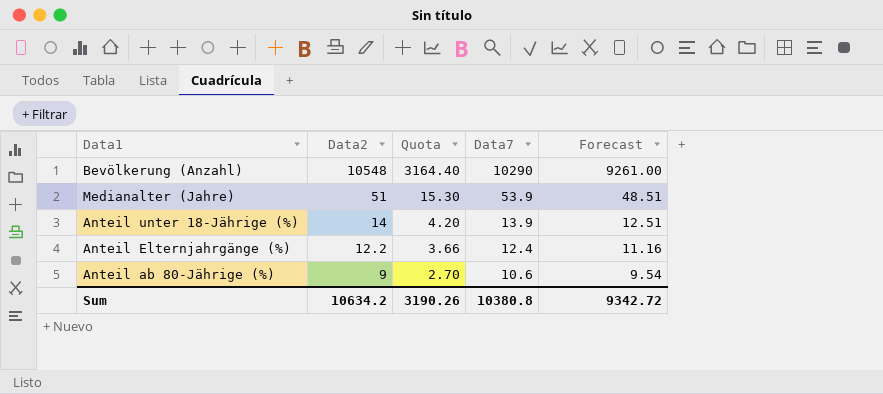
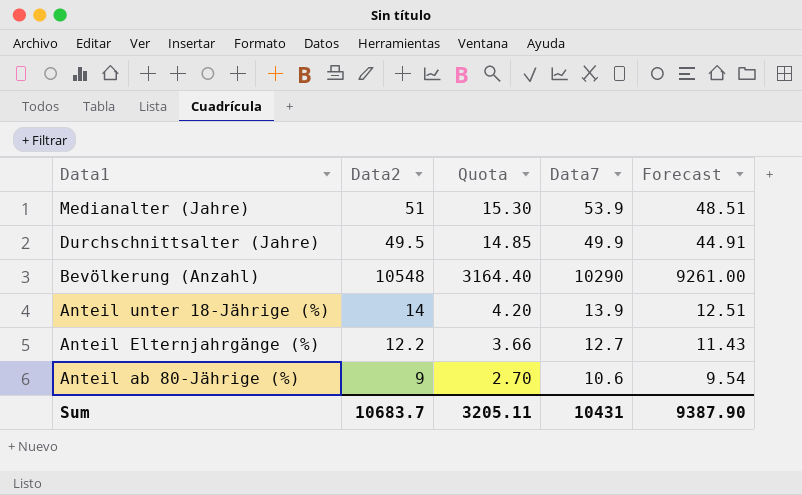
row order: Data2 descending -> Data1 descending
row Durchschnittsalter (Jahre): none -> 49.5 | 14.85 | 49.9 | 44.91
Anteil Elternjahrgänge (%) | Data7: 12.4 -> 12.7
Anteil Elternjahrgänge (%) | Forecast: 11.16 -> 11.43
Sum | Data2: 10634.2 -> 10683.7
Sum | Quota: 3190.26 -> 3205.11
Sum | Data7: 10380.8 -> 10431
Sum | Forecast: 9342.72 -> 9387.90

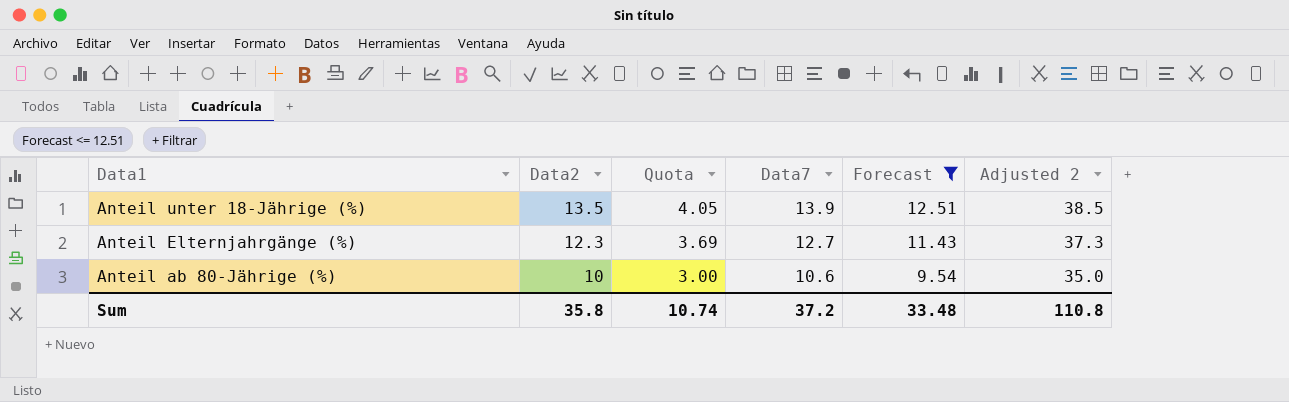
filter: none -> Forecast <= 12.51
column Adjusted 2 | formula: none -> [Data2] + 25
Anteil unter 18-Jährige (%) | Data2: 14 -> 13.5
Anteil unter 18-Jährige (%) | Quota: 4.20 -> 4.05
Anteil Elternjahrgänge (%) | Data2: 12.2 -> 12.3
Anteil Elternjahrgänge (%) | Quota: 3.66 -> 3.69
Anteil ab 80-Jährige (%) | Data2: 9 -> 10
Anteil ab 80-Jährige (%) | Quota: 2.70 -> 3.00
Sum | Data2: 10683.7 -> 35.8
Sum | Quota: 3205.11 -> 10.74
Sum | Data7: 10431 -> 37.2
Sum | Forecast: 9387.90 -> 33.48

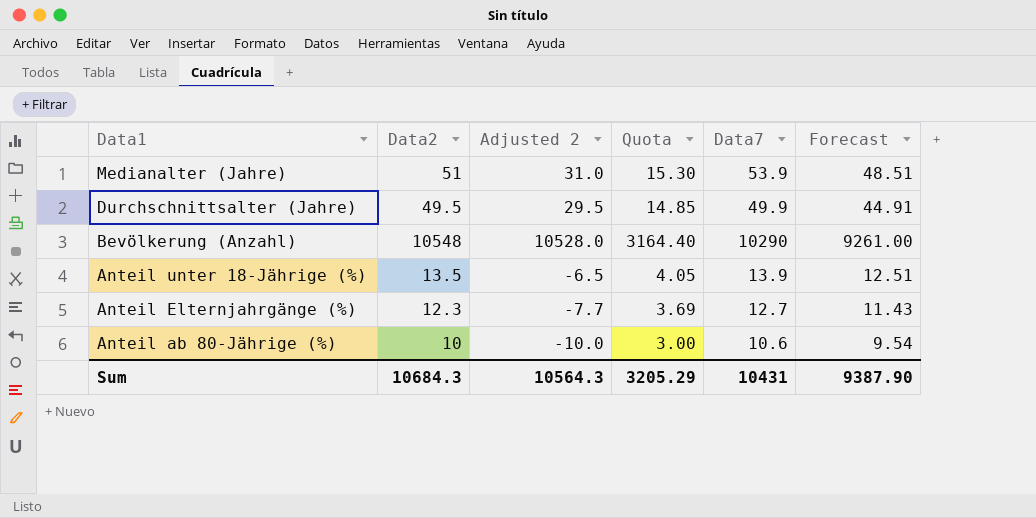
filter: Forecast <= 12.51 -> none
column Adjusted 2 | formula: [Data2] + 25 -> [Data2] - 20
column Adjusted 2 | position: 6 -> 3
Sum | Data2: 35.8 -> 10684.3
Sum | Adjusted 2: 110.8 -> 10564.3
Sum | Quota: 10.74 -> 3205.29
Sum | Data7: 37.2 -> 10431
Sum | Forecast: 33.48 -> 9387.90

